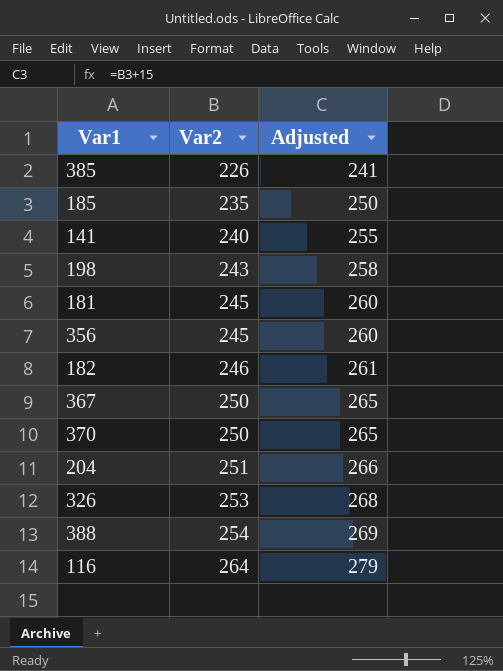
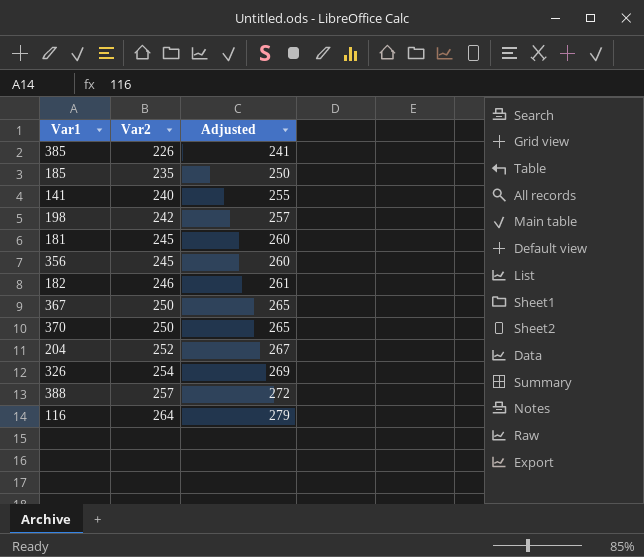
198 | Var2: 243 -> 242
198 | Adjusted: 258 -> 257
204 | Var2: 251 -> 252
204 | Adjusted: 266 -> 267
326 | Var2: 253 -> 254
326 | Adjusted: 268 -> 269
388 | Var2: 254 -> 257
388 | Adjusted: 269 -> 272

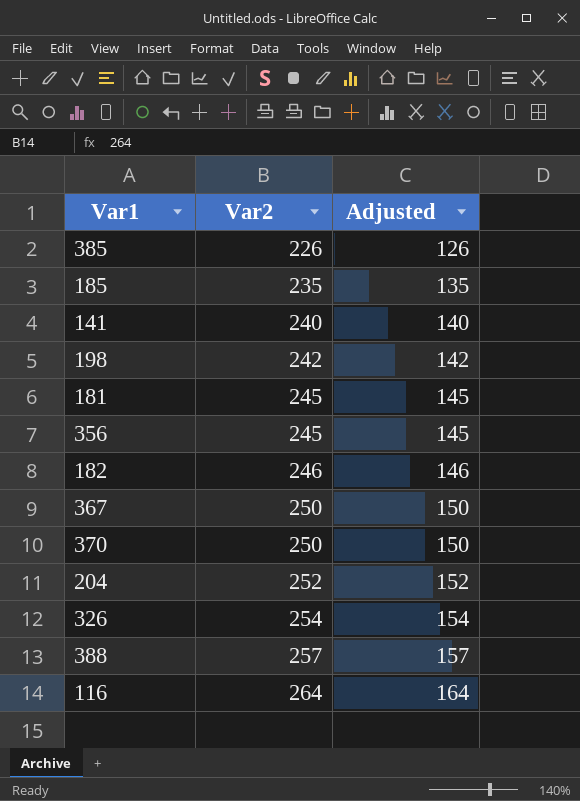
column Adjusted | formula: [Var2] + 15 -> [Var2] - 100

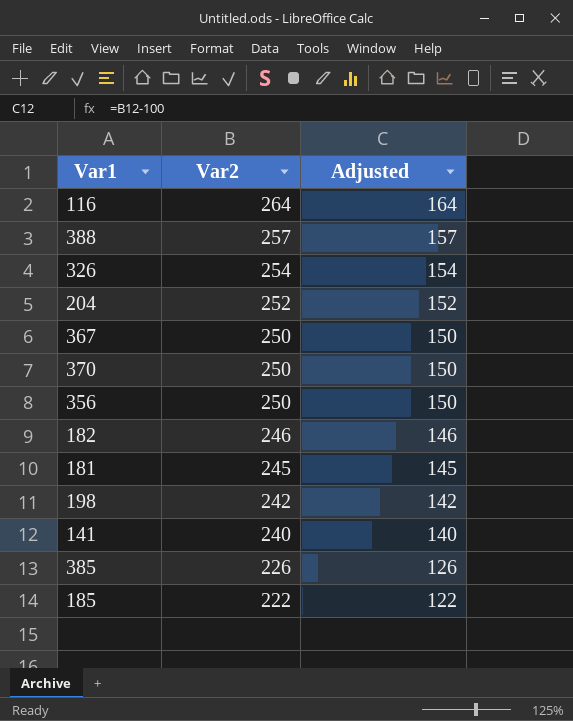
row order: Var2 ascending -> Var2 descending
356 | Var2: 245 -> 250
356 | Adjusted: 145 -> 150
185 | Var2: 235 -> 222
185 | Adjusted: 135 -> 122

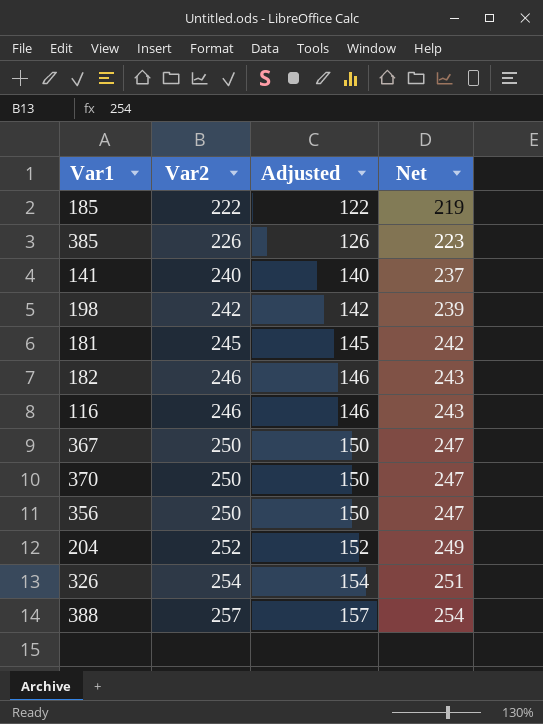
row order: Var2 descending -> Var2 ascending
column Net | formula: none -> [Var2] - 3
116 | Var2: 264 -> 246
116 | Adjusted: 164 -> 146

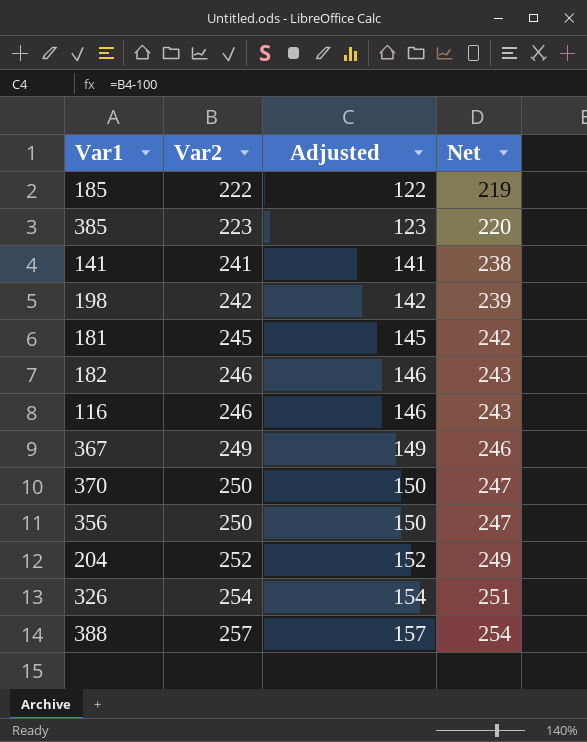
385 | Var2: 226 -> 223
385 | Adjusted: 126 -> 123
385 | Net: 223 -> 220
141 | Var2: 240 -> 241
141 | Adjusted: 140 -> 141
141 | Net: 237 -> 238
367 | Var2: 250 -> 249
367 | Adjusted: 150 -> 149
367 | Net: 247 -> 246

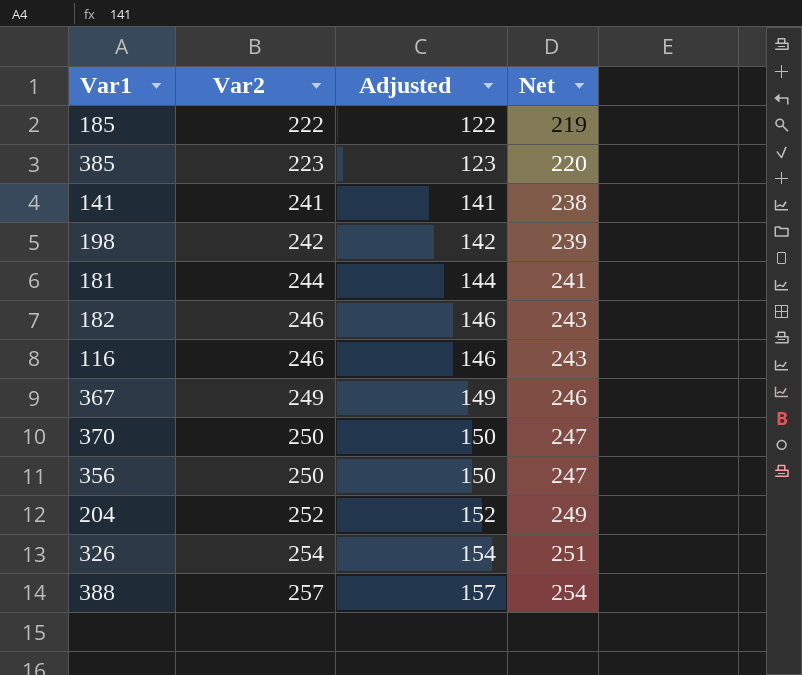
181 | Var2: 245 -> 244
181 | Adjusted: 145 -> 144
181 | Net: 242 -> 241

